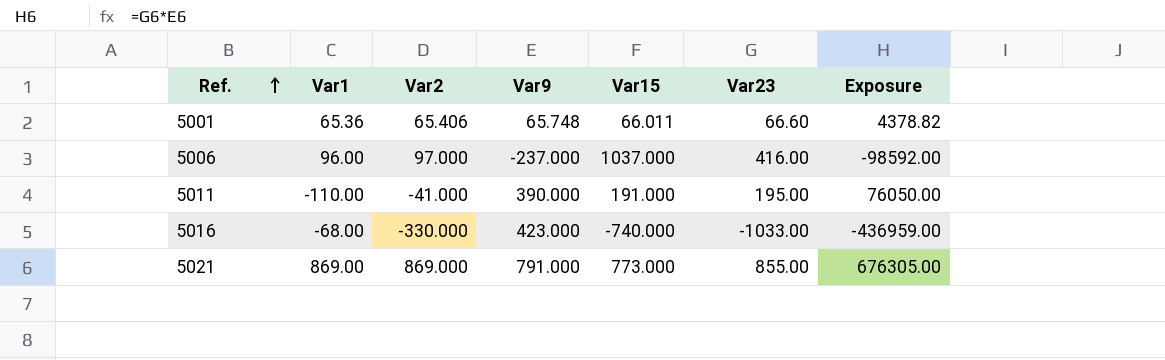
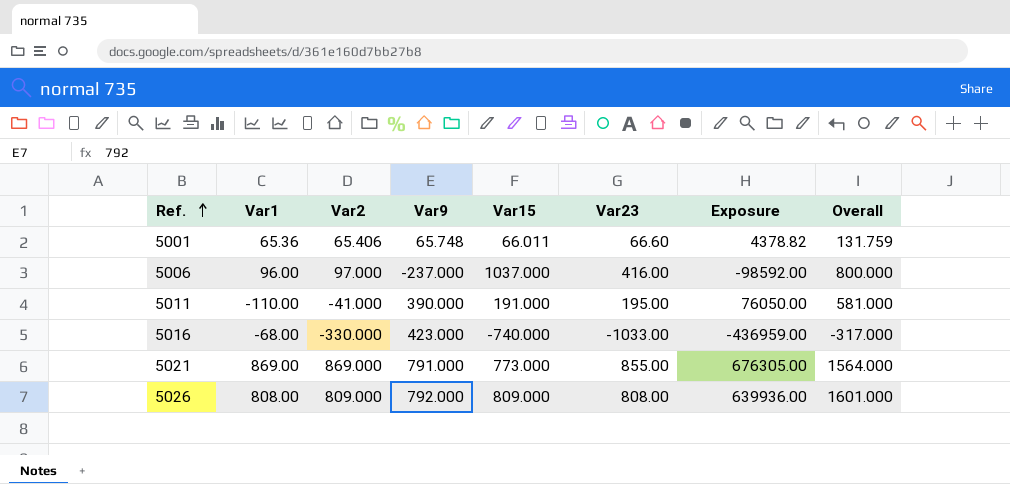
column Overall | formula: none -> [Var9] + [Var15]
row 5026: none -> 808.00 | 809.000 | 792.000 | 809.000 | 808.00 | 639936.00 | 1601.000

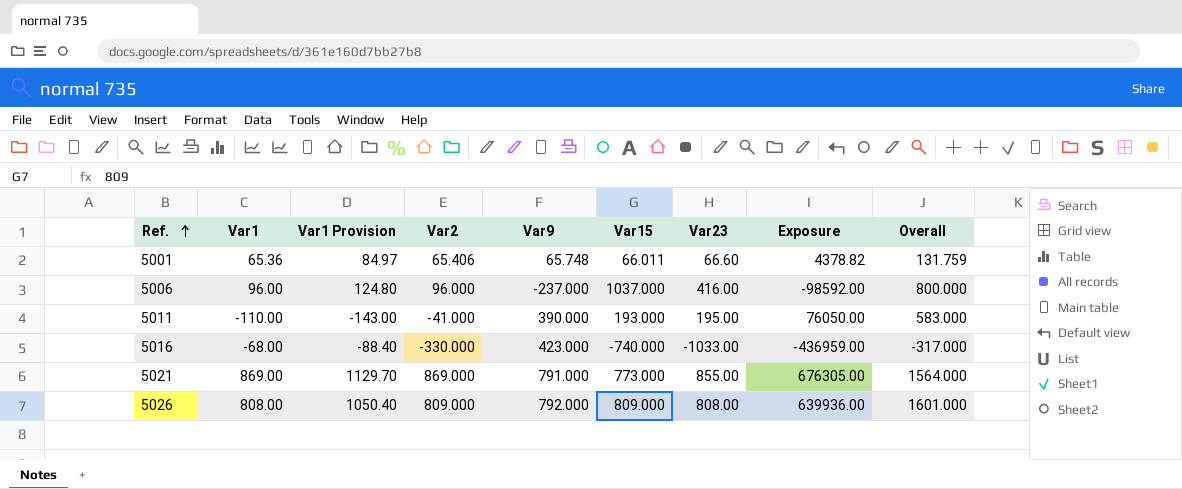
column Var1 Provision | formula: none -> [Var1] * 1.3
5006 | Var2: 97.000 -> 96.000
5011 | Var15: 191.000 -> 193.000
5011 | Overall: 581.000 -> 583.000

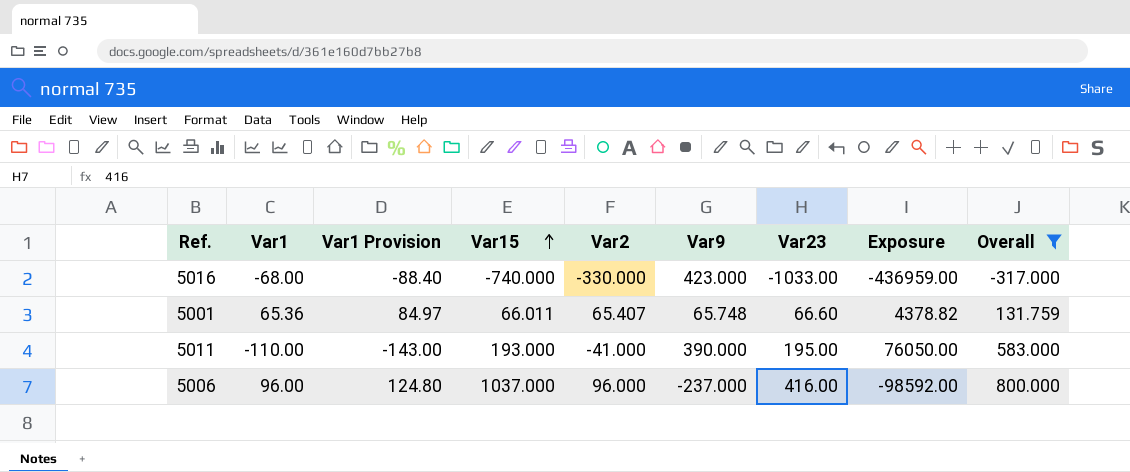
filter: none -> Overall <= 800.000
row order: Ref. ascending -> Var15 ascending
column Var15 | position: 6 -> 4
5001 | Var2: 65.406 -> 65.407

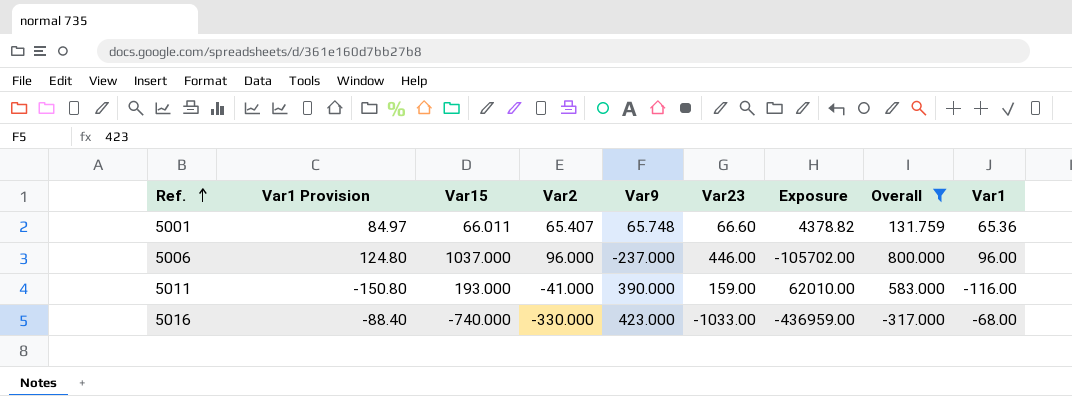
row order: Var15 ascending -> Ref. ascending
column Var1 | position: 2 -> 9
5006 | Var23: 416.00 -> 446.00
5006 | Exposure: -98592.00 -> -105702.00
5011 | Var1 Provision: -143.00 -> -150.80
5011 | Var23: 195.00 -> 159.00
5011 | Exposure: 76050.00 -> 62010.00
5011 | Var1: -110.00 -> -116.00

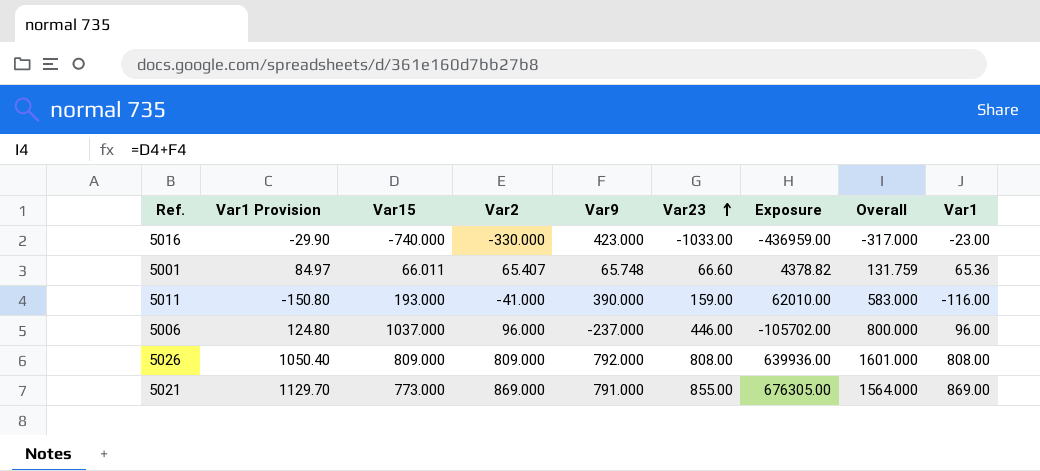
filter: Overall <= 800.000 -> none
row order: Ref. ascending -> Var23 ascending
5016 | Var1 Provision: -88.40 -> -29.90
5016 | Var1: -68.00 -> -23.00

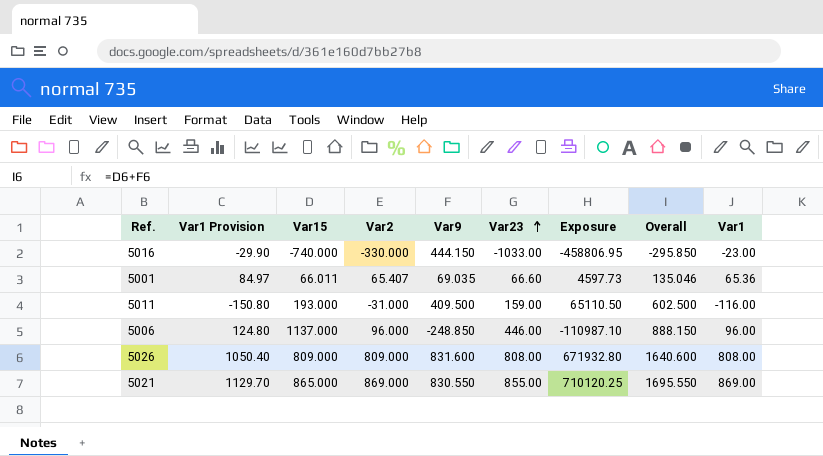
5016 | Var9: 423.000 -> 444.150
5016 | Exposure: -436959.00 -> -458806.95
5016 | Overall: -317.000 -> -295.850
5001 | Var9: 65.748 -> 69.035
5001 | Exposure: 4378.82 -> 4597.73
5001 | Overall: 131.759 -> 135.046
5011 | Var2: -41.000 -> -31.000
5011 | Var9: 390.000 -> 409.500
5011 | Exposure: 62010.00 -> 65110.50
5011 | Overall: 583.000 -> 602.500
5006 | Var15: 1037.000 -> 1137.000
5006 | Var9: -237.000 -> -248.850
5006 | Exposure: -105702.00 -> -110987.10
5006 | Overall: 800.000 -> 888.150
5026 | Var9: 792.000 -> 831.600
5026 | Exposure: 639936.00 -> 671932.80
5026 | Overall: 1601.000 -> 1640.600
5021 | Var15: 773.000 -> 865.000
5021 | Var9: 791.000 -> 830.550
5021 | Exposure: 676305.00 -> 710120.25
5021 | Overall: 1564.000 -> 1695.550

